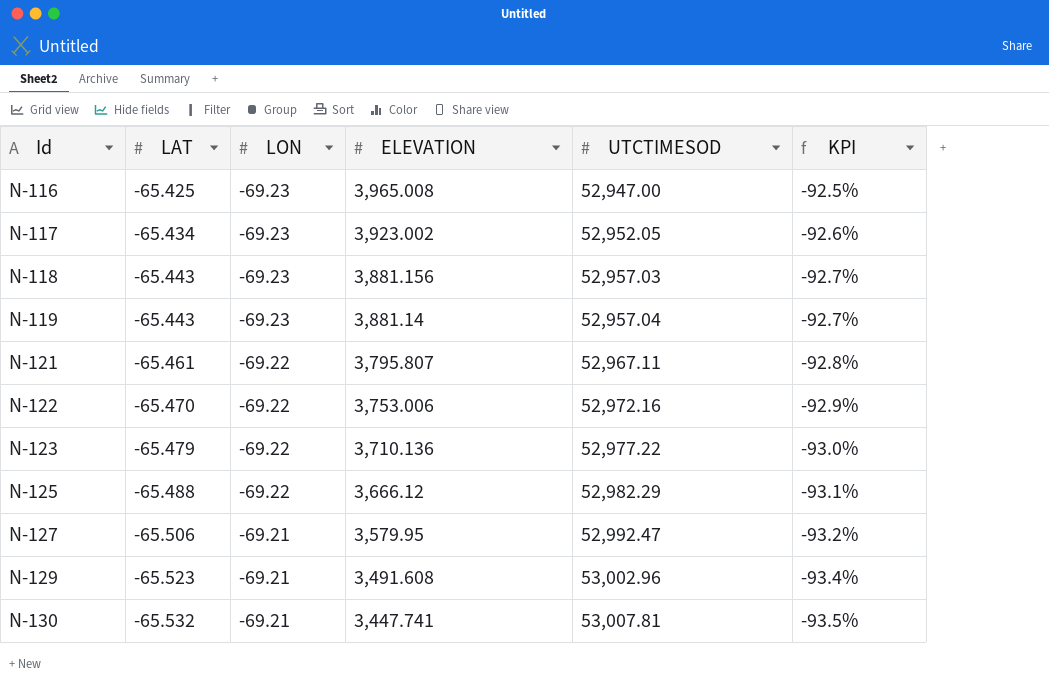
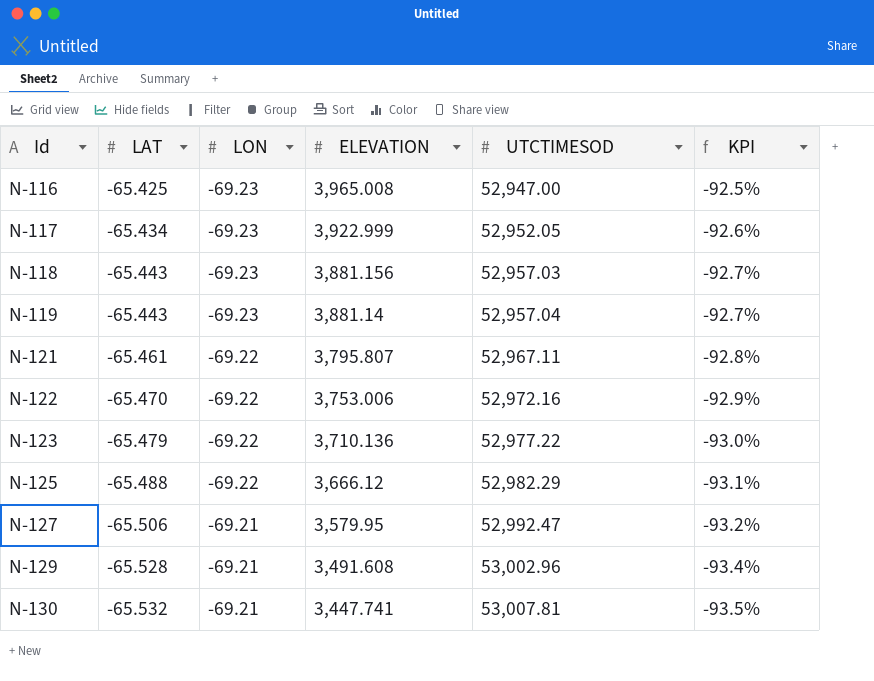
N-117 | ELEVATION: 3,923.002 -> 3,922.999
N-129 | LAT: -65.523 -> -65.528

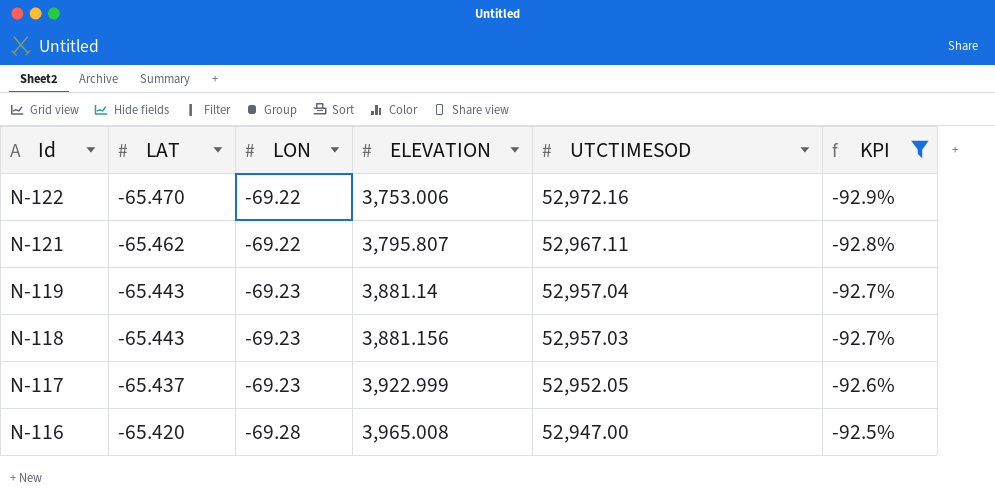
filter: none -> KPI >= -92.9%
row order: Id ascending -> Id descending
N-121 | LAT: -65.461 -> -65.462
N-117 | LAT: -65.434 -> -65.437
N-116 | LAT: -65.425 -> -65.420
N-116 | LON: -69.23 -> -69.28

